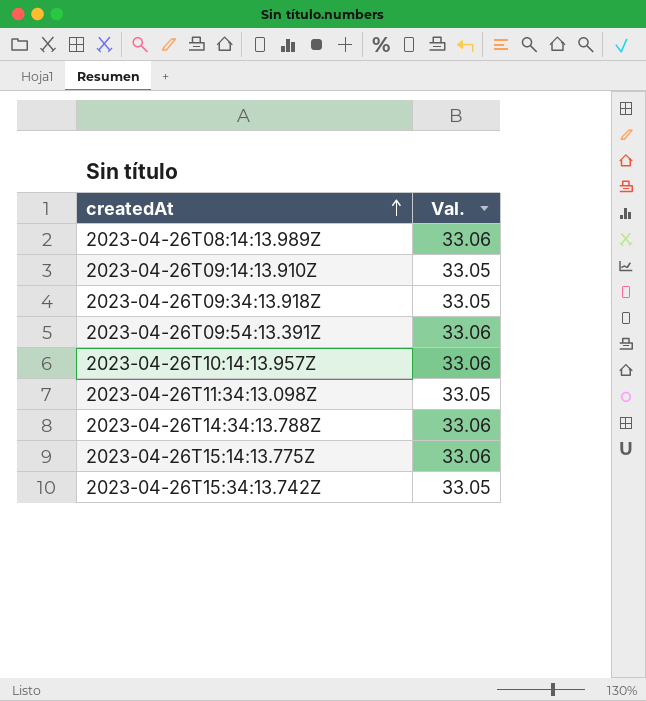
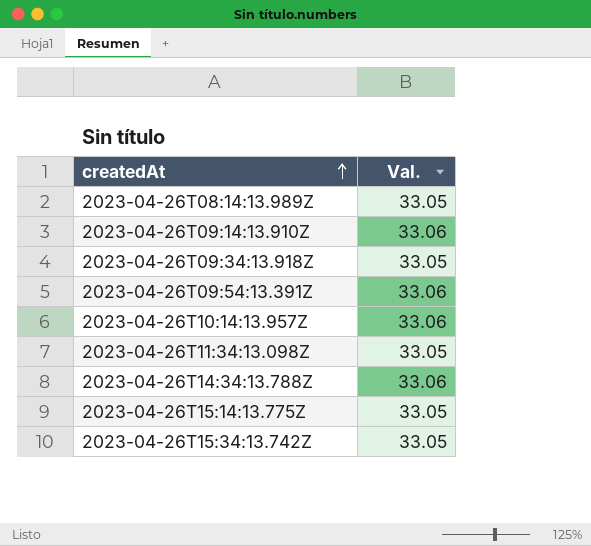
2023-04-26T08:14:13.989Z | Val.: 33.06 -> 33.05
2023-04-26T09:14:13.910Z | Val.: 33.05 -> 33.06
2023-04-26T15:14:13.775Z | Val.: 33.06 -> 33.05

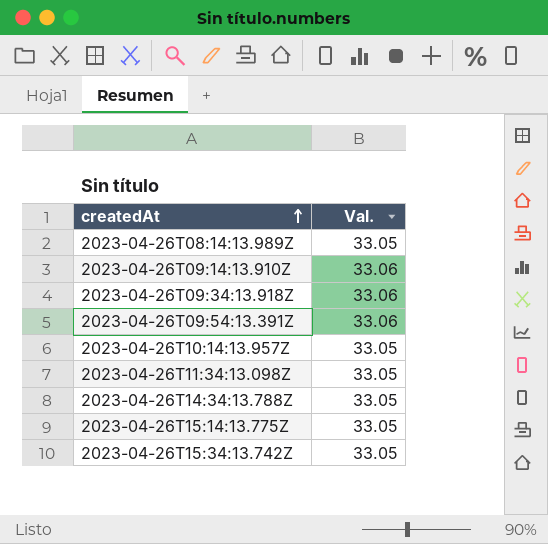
2023-04-26T09:34:13.918Z | Val.: 33.05 -> 33.06
2023-04-26T10:14:13.957Z | Val.: 33.06 -> 33.05
2023-04-26T14:34:13.788Z | Val.: 33.06 -> 33.05

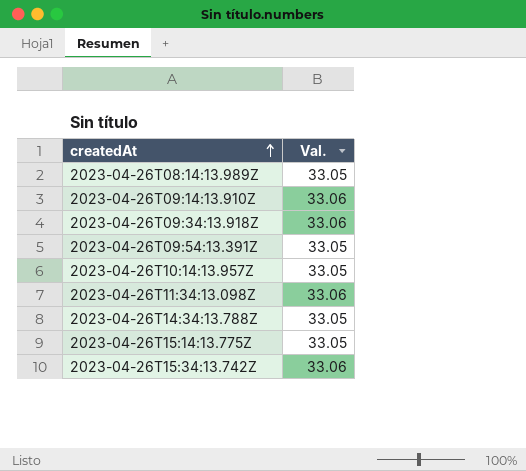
2023-04-26T09:54:13.391Z | Val.: 33.06 -> 33.05
2023-04-26T11:34:13.098Z | Val.: 33.05 -> 33.06
2023-04-26T15:34:13.742Z | Val.: 33.05 -> 33.06

